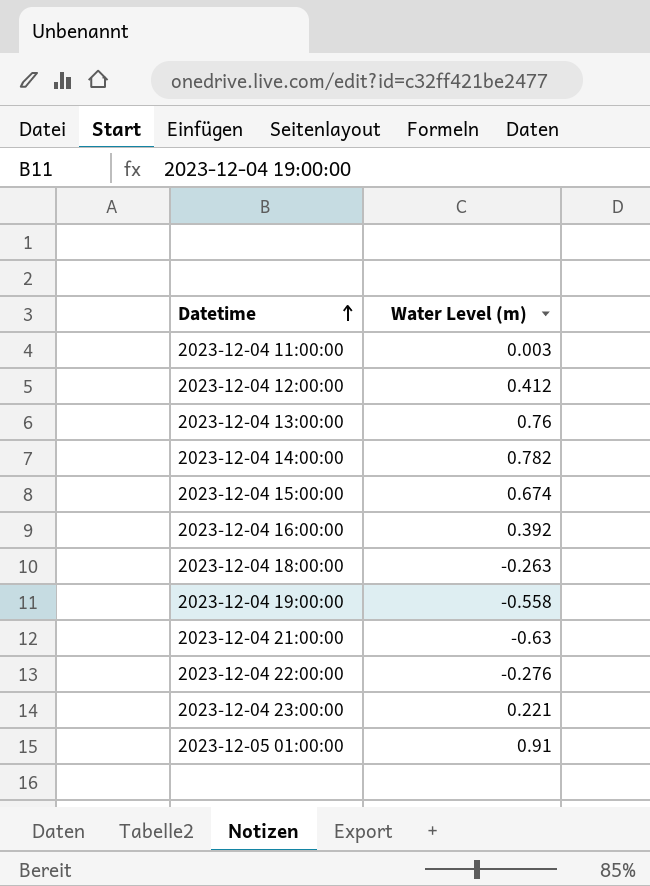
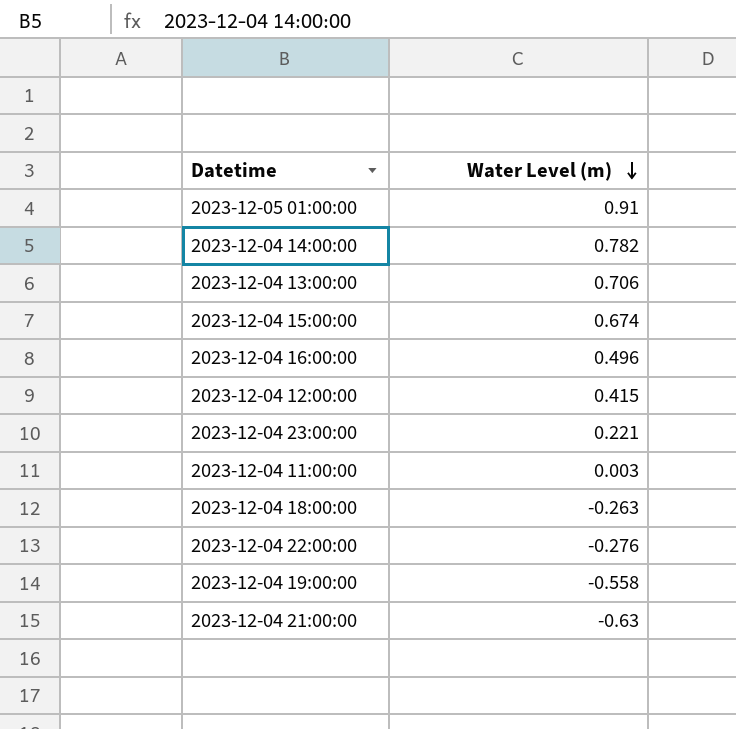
row order: Datetime ascending -> Water Level (m) descending
2023-12-04 13:00:00 | Water Level (m): 0.76 -> 0.706
2023-12-04 16:00:00 | Water Level (m): 0.392 -> 0.496
2023-12-04 12:00:00 | Water Level (m): 0.412 -> 0.415

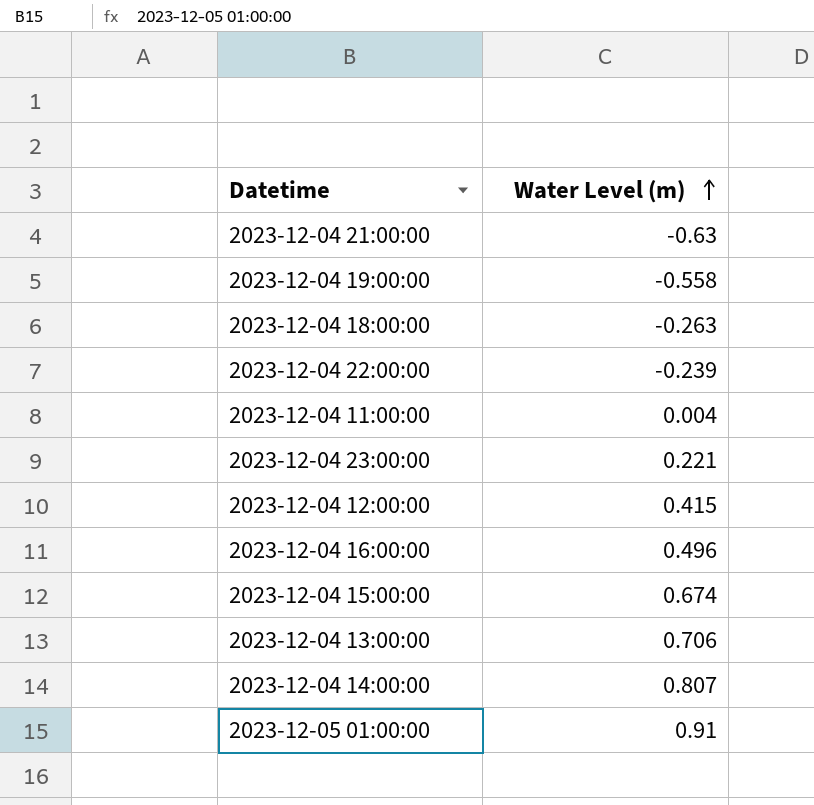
row order: Water Level (m) descending -> Water Level (m) ascending
2023-12-04 22:00:00 | Water Level (m): -0.276 -> -0.239
2023-12-04 11:00:00 | Water Level (m): 0.003 -> 0.004
2023-12-04 14:00:00 | Water Level (m): 0.782 -> 0.807

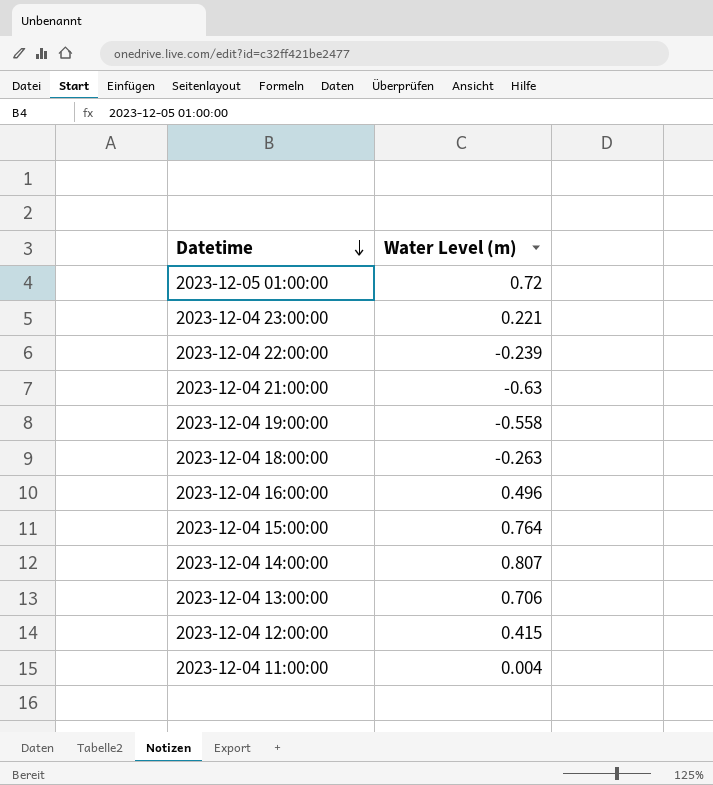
row order: Water Level (m) ascending -> Datetime descending
2023-12-05 01:00:00 | Water Level (m): 0.91 -> 0.72
2023-12-04 15:00:00 | Water Level (m): 0.674 -> 0.764

